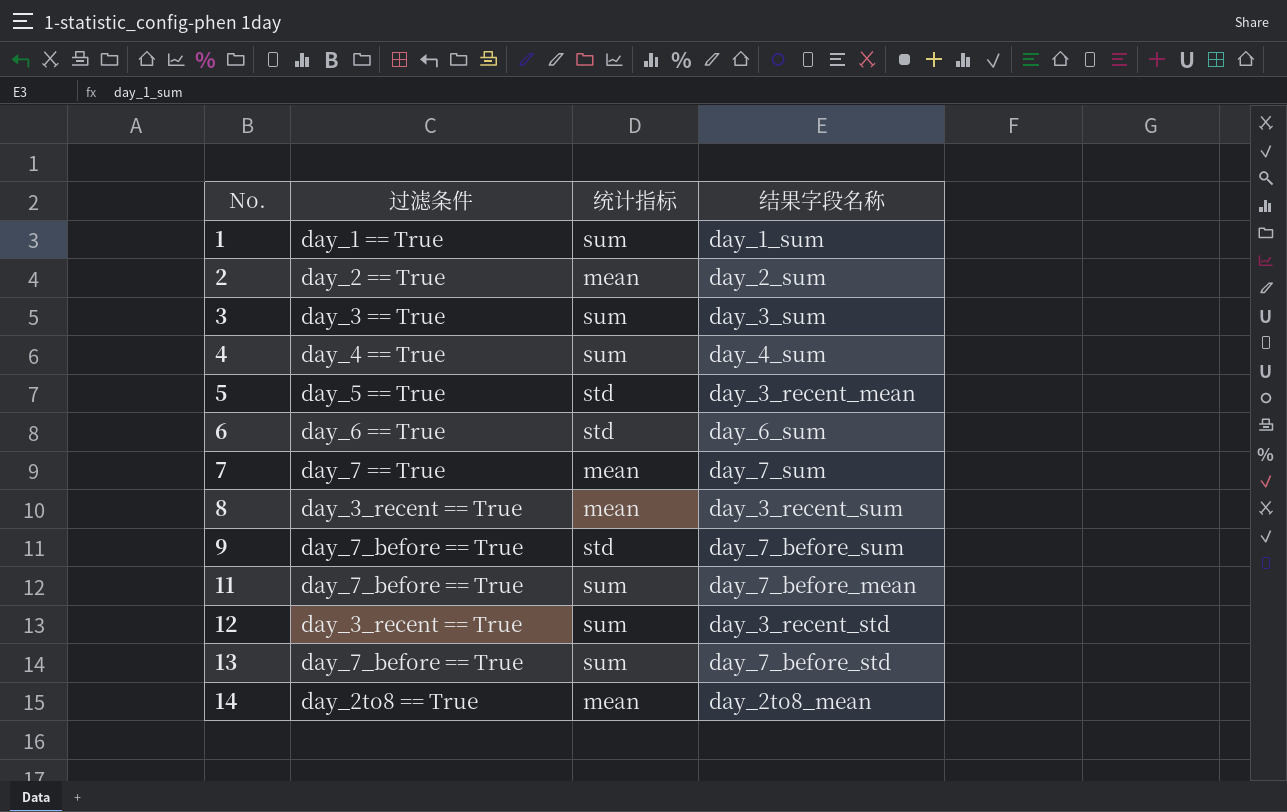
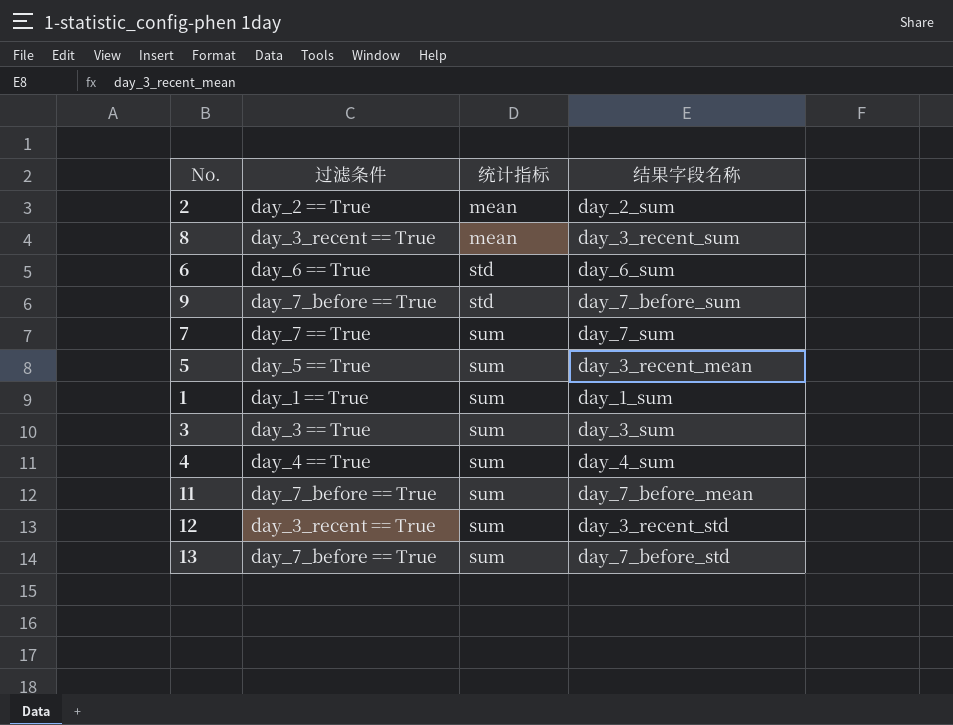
row order: No. ascending -> 统计指标 ascending
row 14: day_2to8 == True | mean | day_2to8_mean -> none
7 | 统计指标: mean -> sum
5 | 统计指标: std -> sum

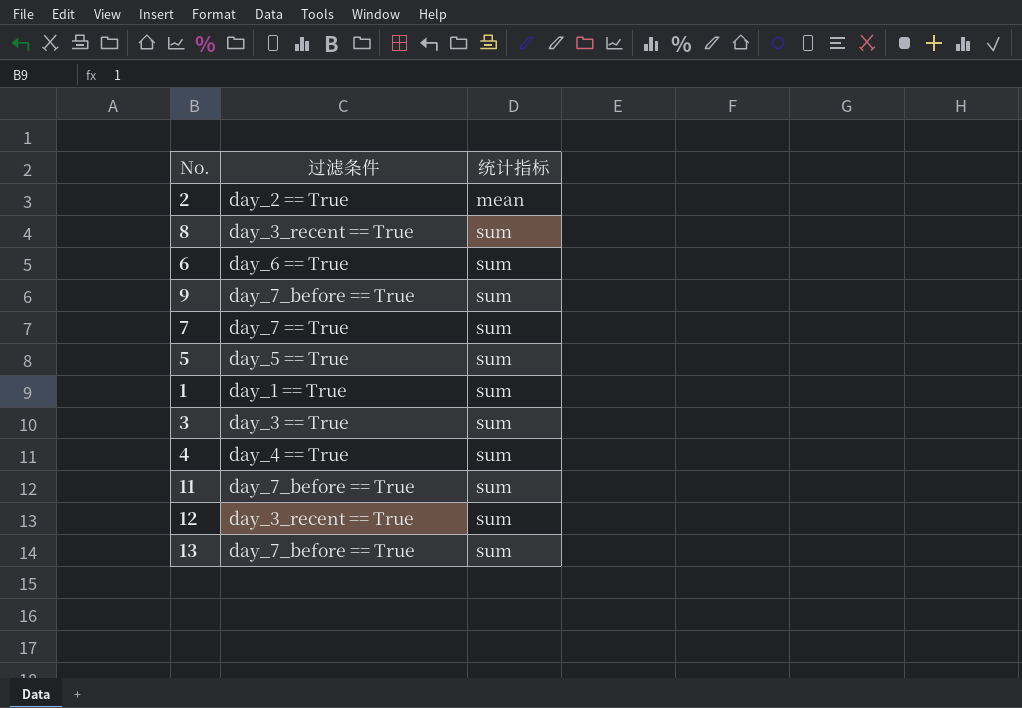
column 结果字段名称 | position: 4 -> none
8 | 统计指标: mean -> sum
6 | 统计指标: std -> sum
9 | 统计指标: std -> sum

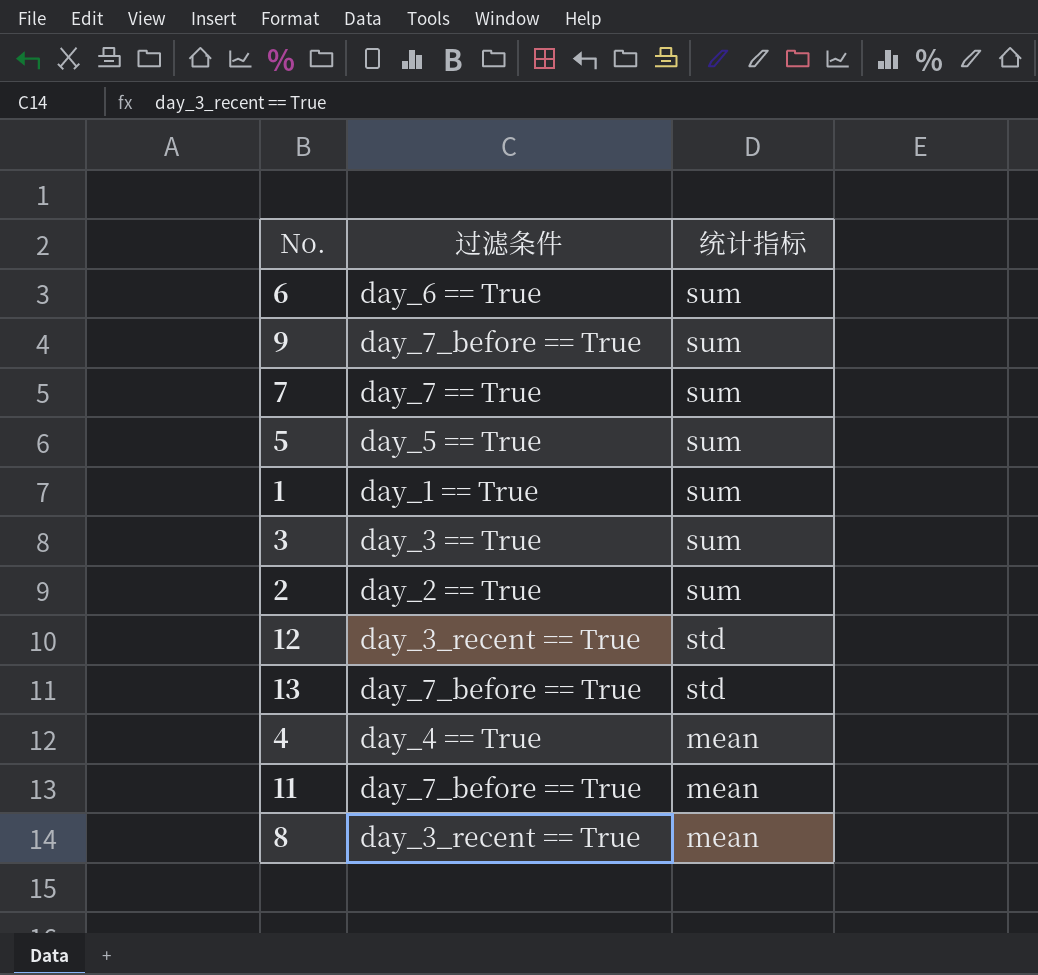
row order: 统计指标 ascending -> 统计指标 descending
2 | 统计指标: mean -> sum
12 | 统计指标: sum -> std
13 | 统计指标: sum -> std
4 | 统计指标: sum -> mean
11 | 统计指标: sum -> mean
8 | 统计指标: sum -> mean

